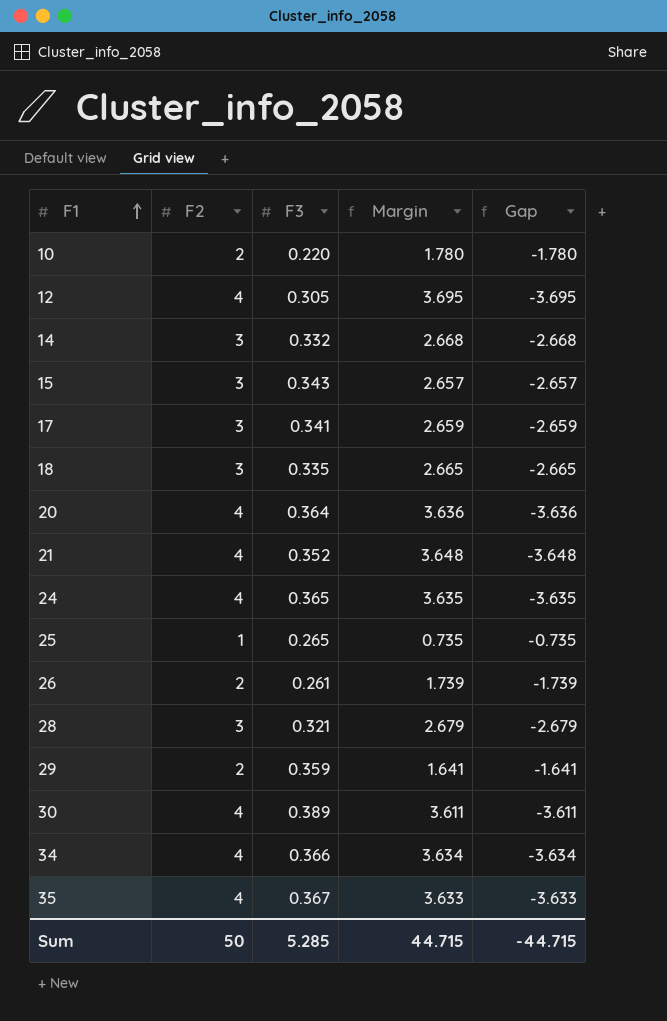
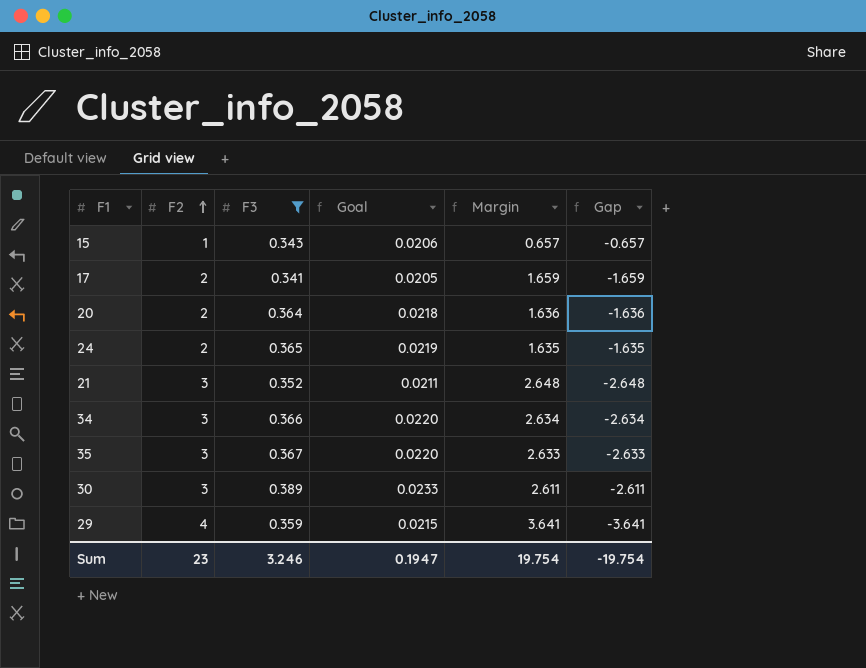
filter: none -> F3 >= 0.341
row order: F1 ascending -> F2 ascending
column Goal | formula: none -> [F3] * 0.06
15 | F2: 3 -> 1
15 | Margin: 2.657 -> 0.657
15 | Gap: -2.657 -> -0.657
17 | F2: 3 -> 2
17 | Margin: 2.659 -> 1.659
17 | Gap: -2.659 -> -1.659
20 | F2: 4 -> 2
20 | Margin: 3.636 -> 1.636
20 | Gap: -3.636 -> -1.636
24 | F2: 4 -> 2
24 | Margin: 3.635 -> 1.635
24 | Gap: -3.635 -> -1.635
21 | F2: 4 -> 3
21 | Margin: 3.648 -> 2.648
21 | Gap: -3.648 -> -2.648
34 | F2: 4 -> 3
34 | Margin: 3.634 -> 2.634
34 | Gap: -3.634 -> -2.634
35 | F2: 4 -> 3
35 | Margin: 3.633 -> 2.633
35 | Gap: -3.633 -> -2.633
30 | F2: 4 -> 3
30 | Margin: 3.611 -> 2.611
30 | Gap: -3.611 -> -2.611
29 | F2: 2 -> 4
29 | Margin: 1.641 -> 3.641
29 | Gap: -1.641 -> -3.641
Sum | F2: 50 -> 23
Sum | F3: 5.285 -> 3.246
Sum | Margin: 44.715 -> 19.754
Sum | Gap: -44.715 -> -19.754

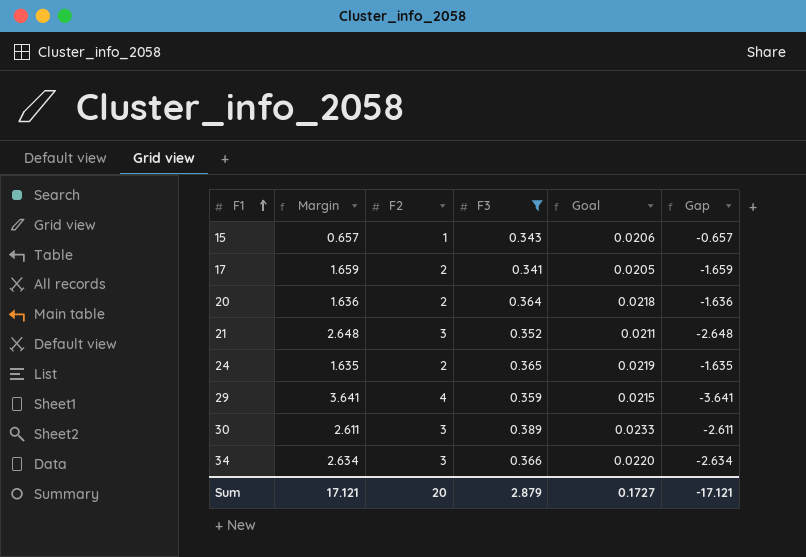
row order: F2 ascending -> F1 ascending
column Margin | position: 5 -> 2
row 35: 3 | 0.367 | 0.0220 | 2.633 | -2.633 -> none
Sum | Margin: 19.754 -> 17.121
Sum | F2: 23 -> 20
Sum | F3: 3.246 -> 2.879
Sum | Goal: 0.1947 -> 0.1727
Sum | Gap: -19.754 -> -17.121

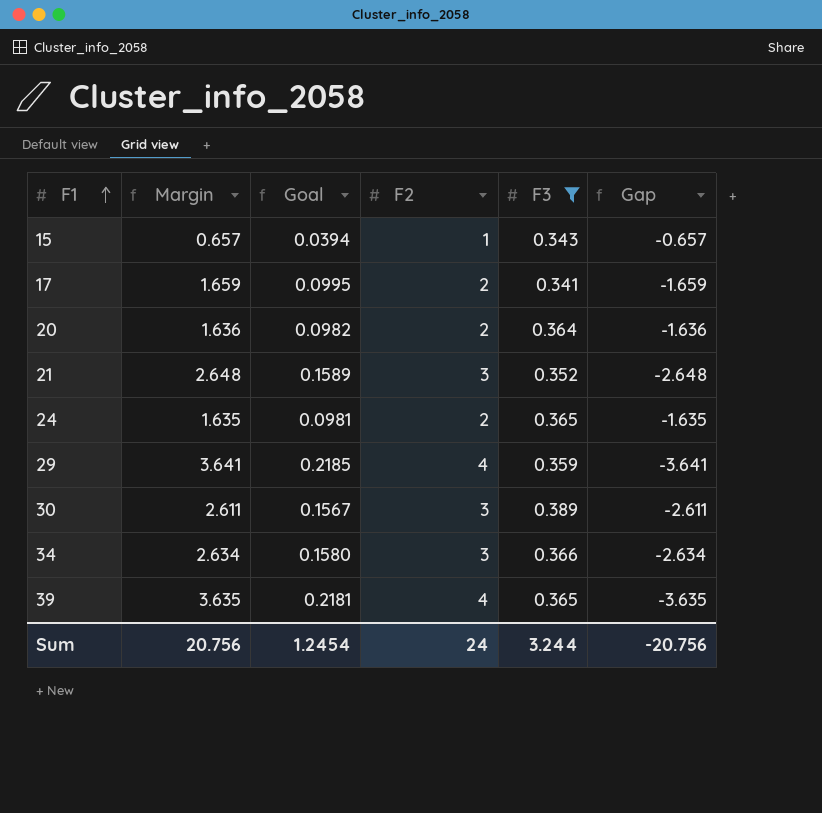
column Goal | formula: [F3] * 0.06 -> [Margin] * 0.06
column Goal | position: 5 -> 3
row 39: none -> 3.635 | 0.2181 | 4 | 0.365 | -3.635
Sum | Margin: 17.121 -> 20.756
Sum | Goal: 0.1727 -> 1.2454
Sum | F2: 20 -> 24
Sum | F3: 2.879 -> 3.244
Sum | Gap: -17.121 -> -20.756

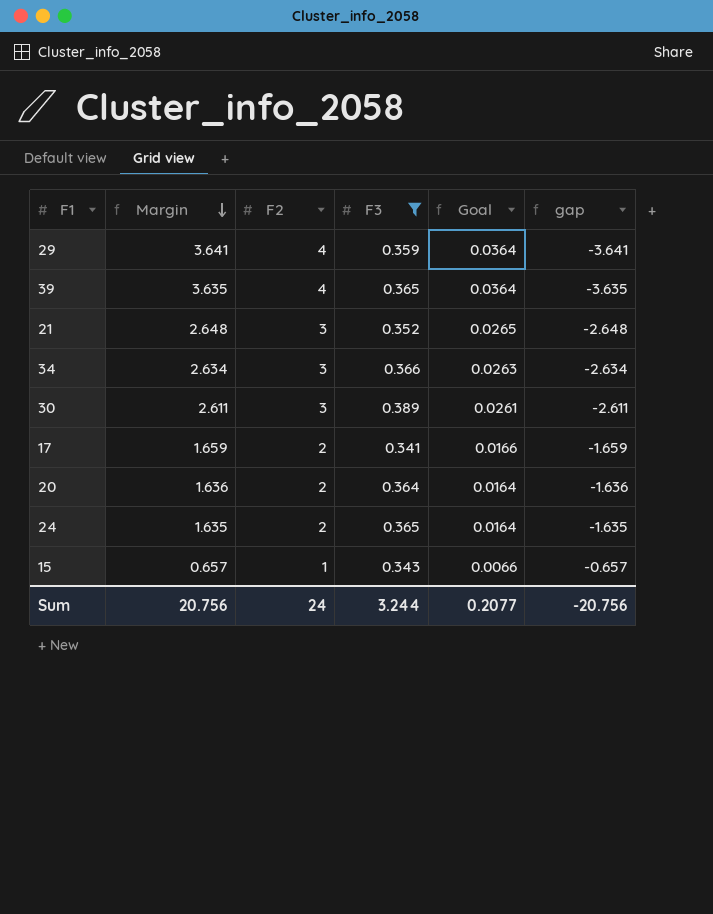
row order: F1 ascending -> Margin descending
column Goal | formula: [Margin] * 0.06 -> [Margin] * 0.01
column Goal | position: 3 -> 5
column name: Gap -> gap
Sum | Goal: 1.2454 -> 0.2077

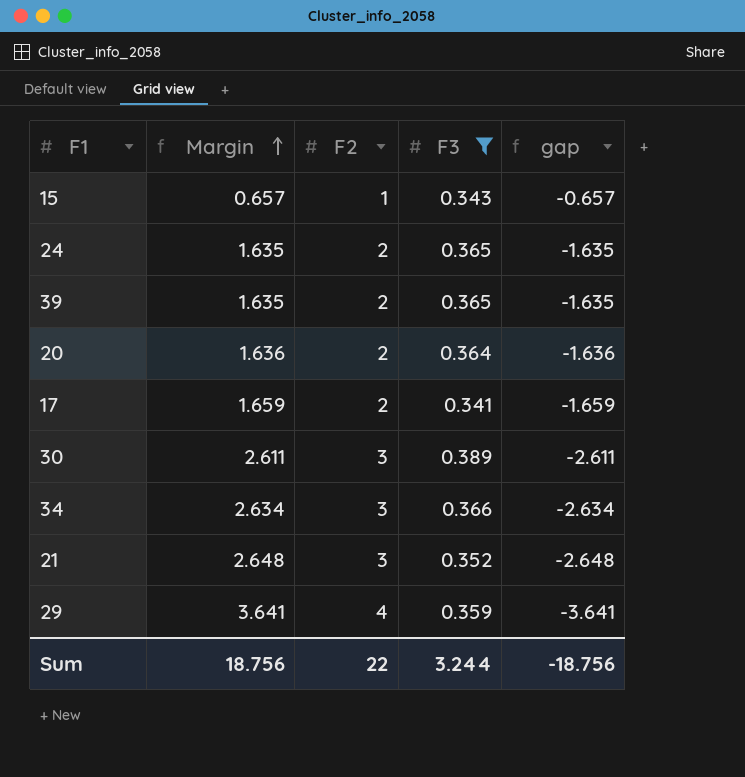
row order: Margin descending -> Margin ascending
column Goal | formula: [Margin] * 0.01 -> none
39 | Margin: 3.635 -> 1.635
39 | F2: 4 -> 2
39 | gap: -3.635 -> -1.635
Sum | Margin: 20.756 -> 18.756
Sum | F2: 24 -> 22
Sum | gap: -20.756 -> -18.756

